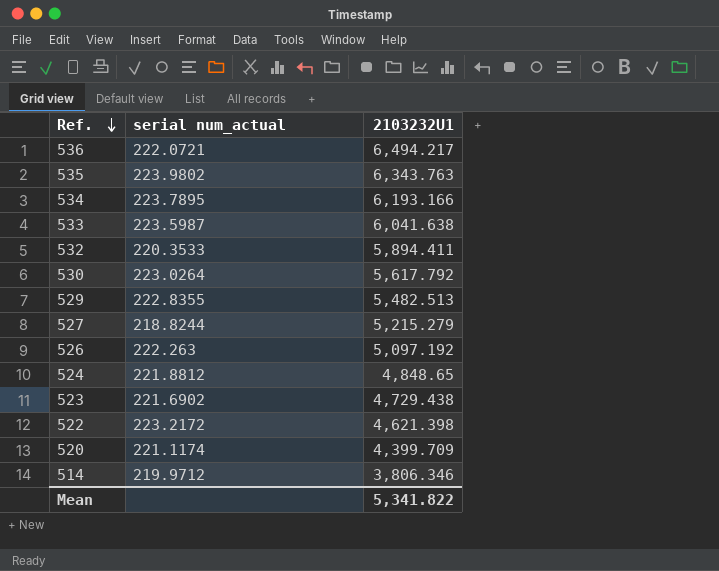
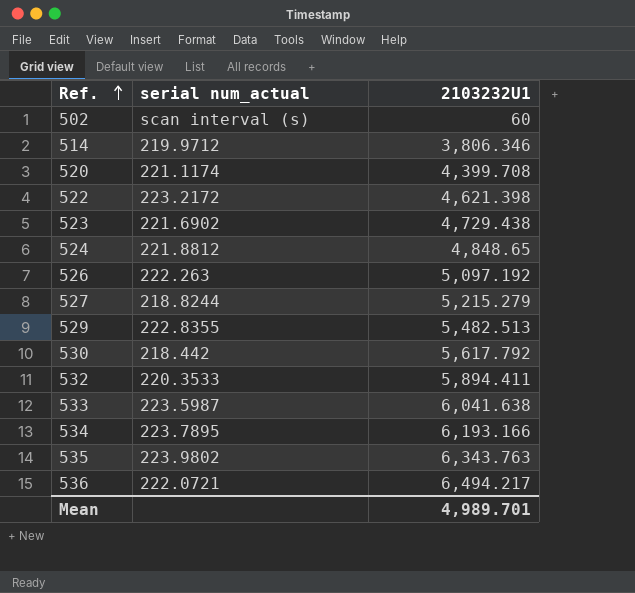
row order: Ref. descending -> Ref. ascending
row 502: none -> scan interval (s) | 60
520 | 2103232U1: 4,399.709 -> 4,399.708
530 | serial num_actual: 223.0264 -> 218.442
Mean | 2103232U1: 5,341.822 -> 4,989.701

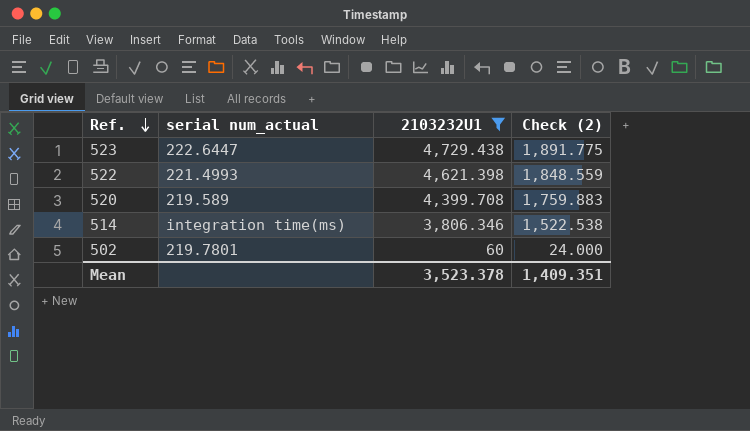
filter: none -> 2103232U1 <= 4,729.438
row order: Ref. ascending -> Ref. descending
column Check (2) | formula: none -> [2103232U1] * 0.4
523 | serial num_actual: 221.6902 -> 222.6447
522 | serial num_actual: 223.2172 -> 221.4993
520 | serial num_actual: 221.1174 -> 219.589
514 | serial num_actual: 219.9712 -> integration time(ms)
502 | serial num_actual: scan interval (s) -> 219.7801
Mean | 2103232U1: 4,989.701 -> 3,523.378

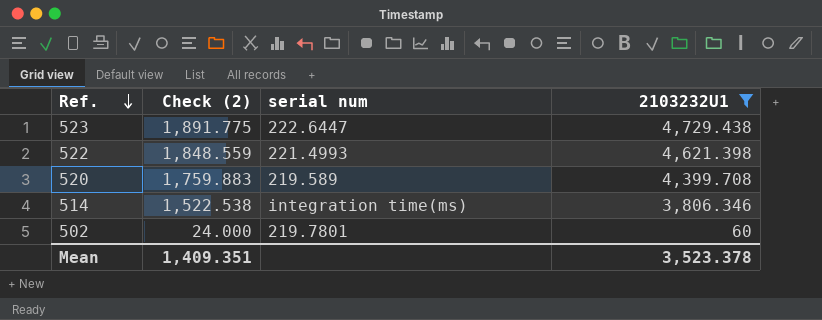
column Check (2) | position: 4 -> 2
column name: serial num_actual -> serial num

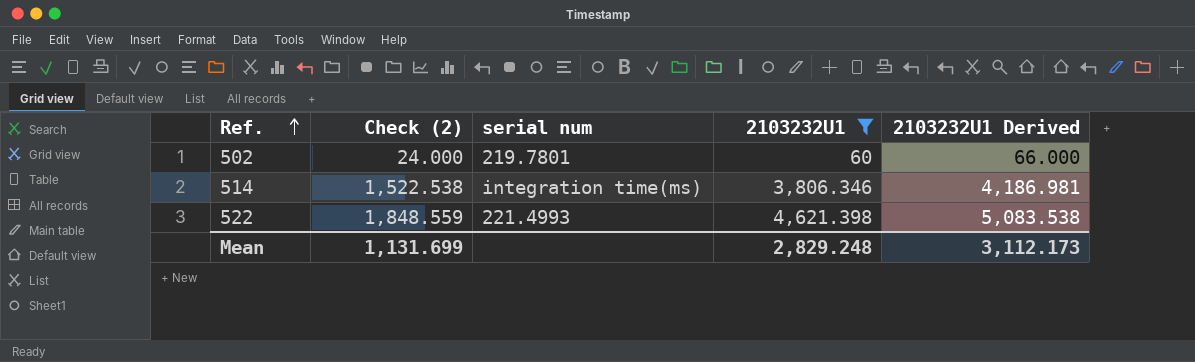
row order: Ref. descending -> Ref. ascending
column 2103232U1 Derived | formula: none -> [2103232U1] * 1.1
row 523: 1,891.775 | 222.6447 | 4,729.438 -> none
row 520: 1,759.883 | 219.589 | 4,399.708 -> none
Mean | Check (2): 1,409.351 -> 1,131.699
Mean | 2103232U1: 3,523.378 -> 2,829.248

